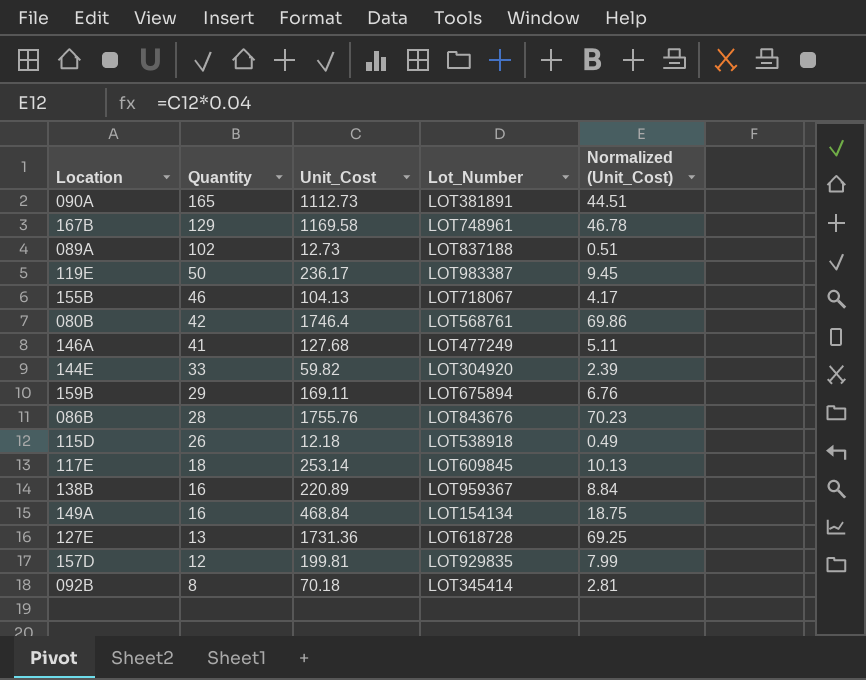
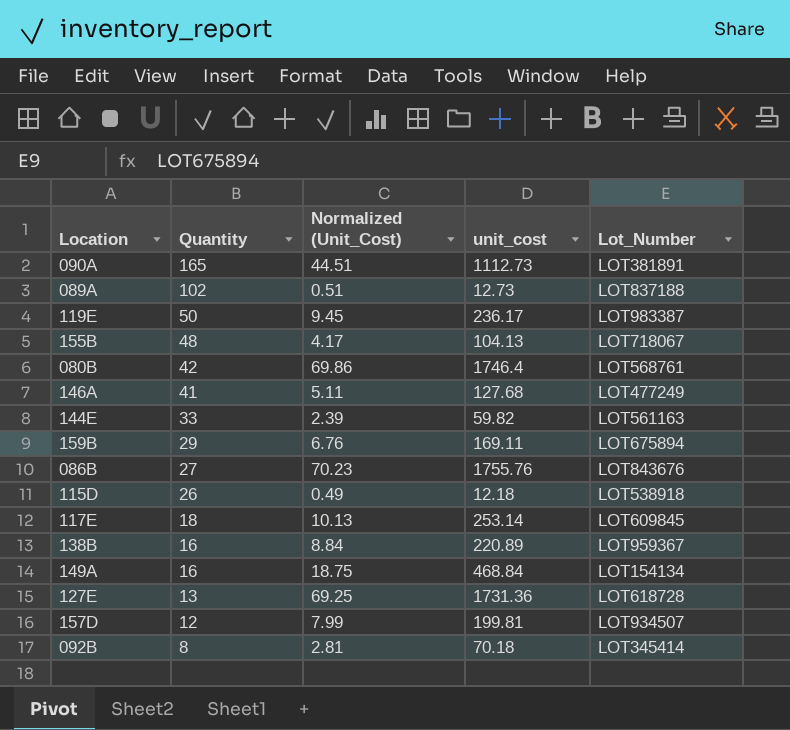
column Normalized (Unit_Cost) | position: 5 -> 3
column name: Unit_Cost -> unit_cost
row 167B: 129 | 1169.58 | LOT748961 | 46.78 -> none
155B | Quantity: 46 -> 48
144E | Lot_Number: LOT304920 -> LOT561163
086B | Quantity: 28 -> 27
157D | Lot_Number: LOT929835 -> LOT934507

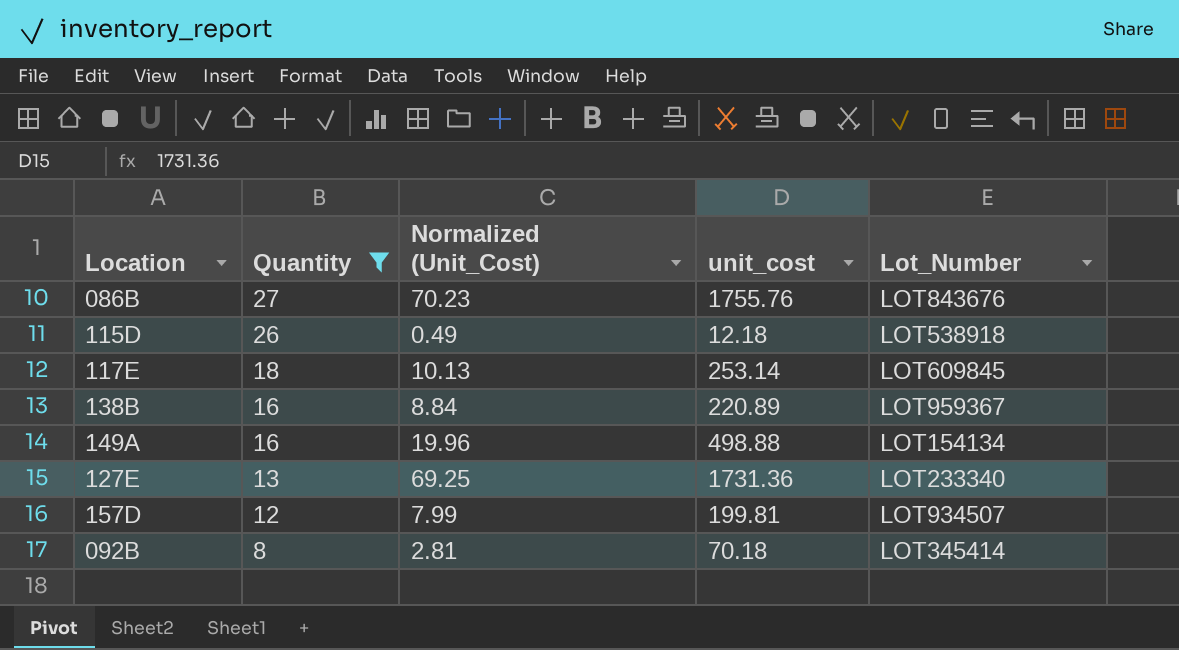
filter: none -> Quantity <= 27
149A | Normalized (Unit_Cost): 18.75 -> 19.96
149A | unit_cost: 468.84 -> 498.88
127E | Lot_Number: LOT618728 -> LOT233340

